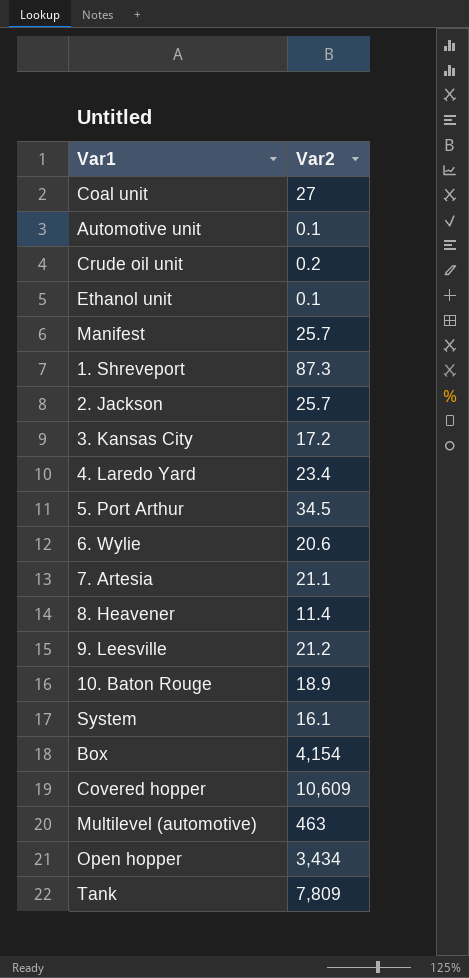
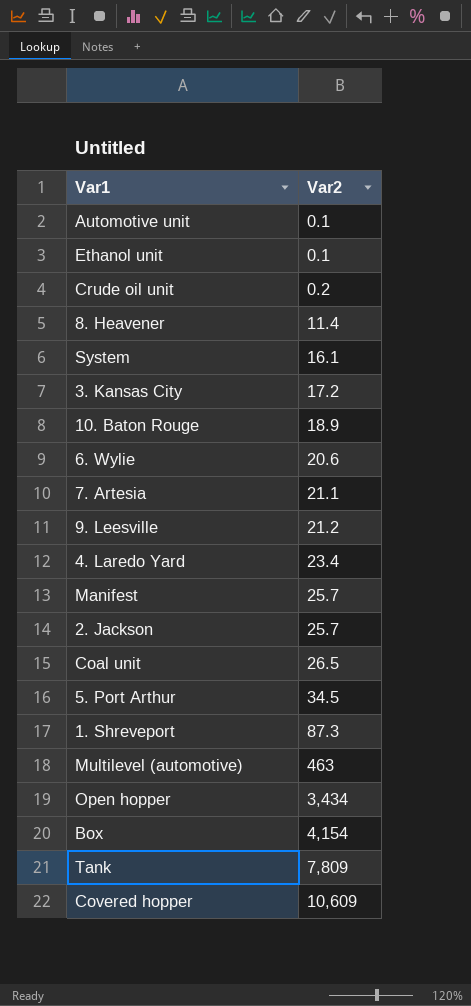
row order: none -> Var2 ascending
Coal unit | Var2: 27 -> 26.5

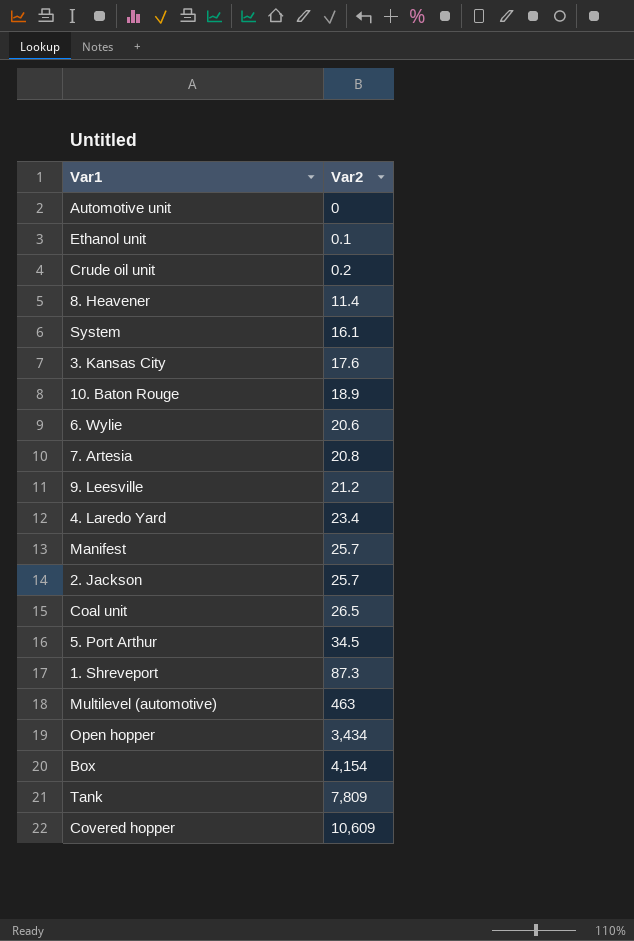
Automotive unit | Var2: 0.1 -> 0
3. Kansas City | Var2: 17.2 -> 17.6
7. Artesia | Var2: 21.1 -> 20.8

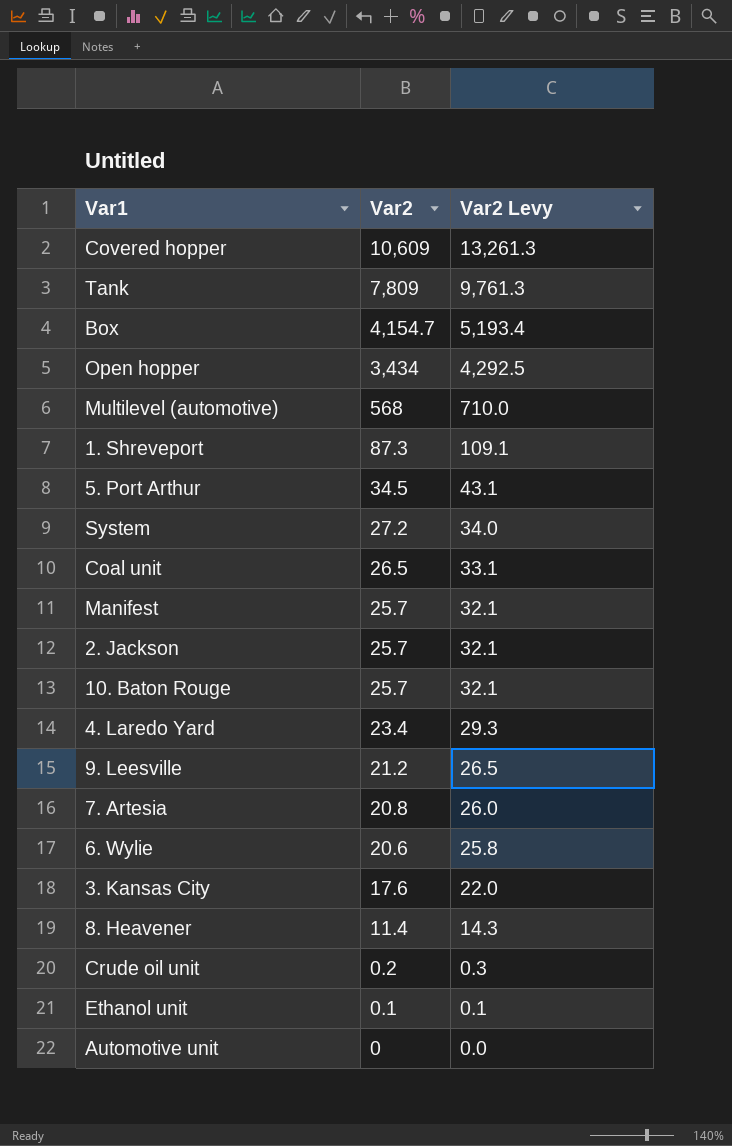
row order: Var2 ascending -> Var2 descending
column Var2 Levy | formula: none -> [Var2] * 1.25
Box | Var2: 4,154 -> 4,154.7
Multilevel (automotive) | Var2: 463 -> 568
System | Var2: 16.1 -> 27.2
10. Baton Rouge | Var2: 18.9 -> 25.7

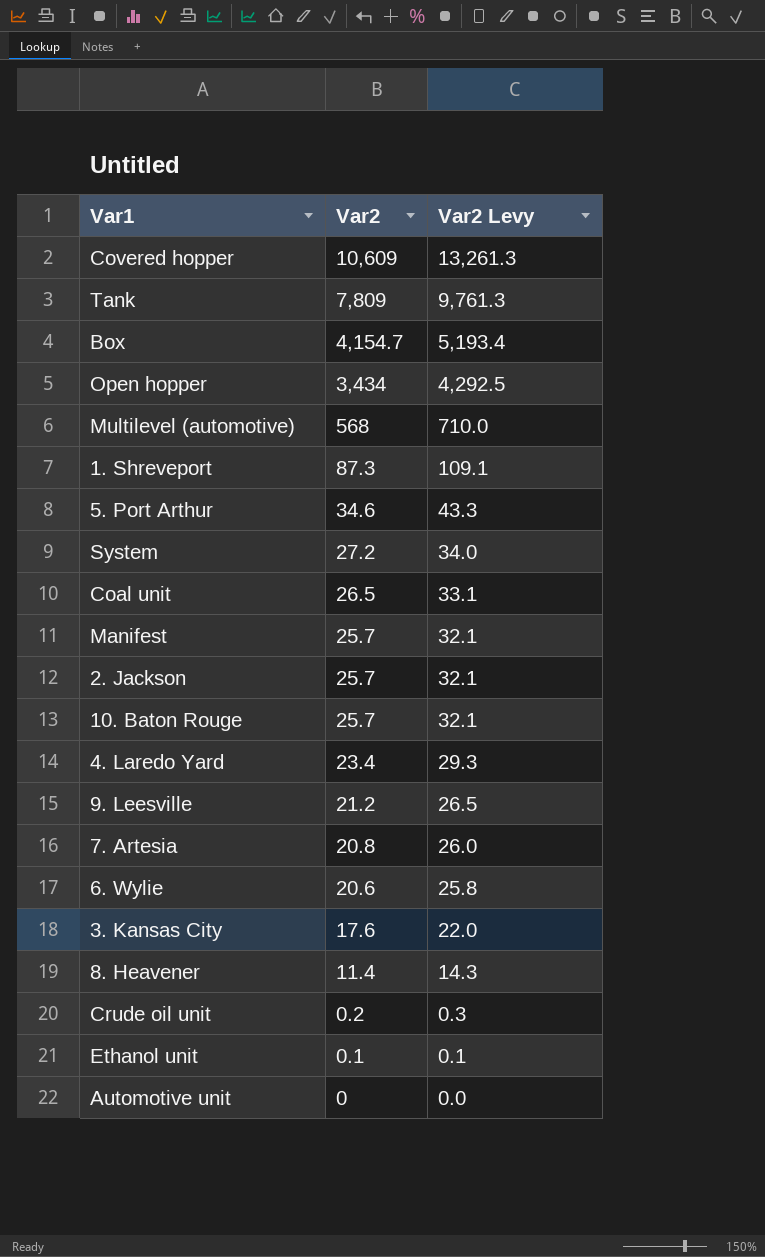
5. Port Arthur | Var2: 34.5 -> 34.6
5. Port Arthur | Var2 Levy: 43.1 -> 43.3

